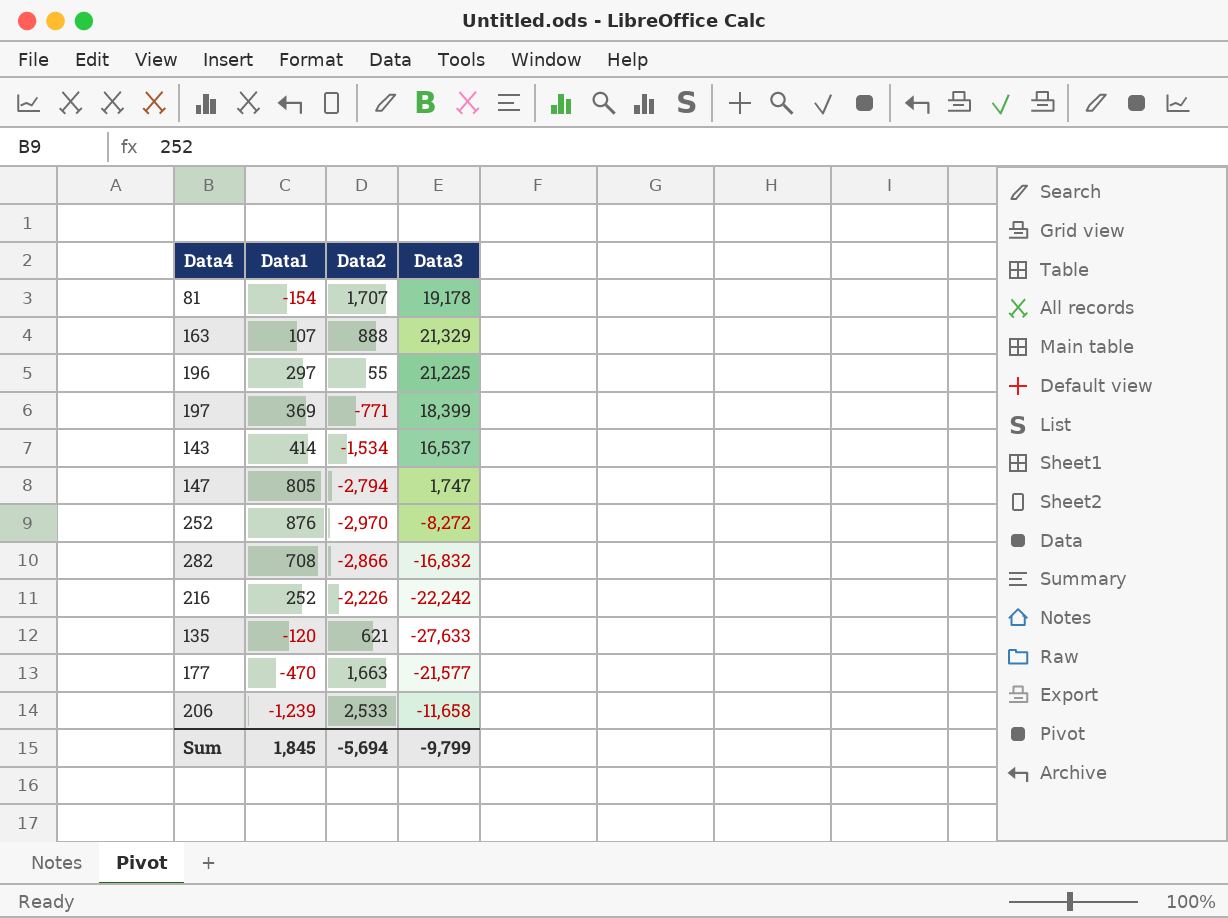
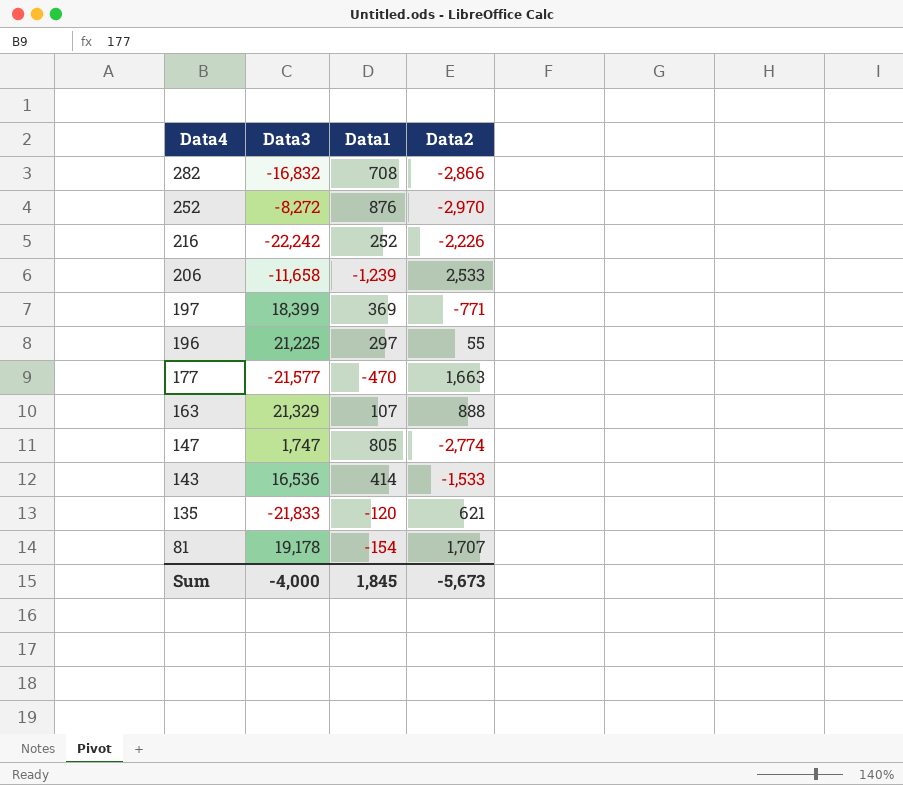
row order: none -> Data4 descending
column Data3 | position: 4 -> 2
147 | Data2: -2,794 -> -2,774
143 | Data3: 16,537 -> 16,536
143 | Data2: -1,534 -> -1,533
135 | Data3: -27,633 -> -21,833
Sum | Data3: -9,799 -> -4,000
Sum | Data2: -5,694 -> -5,673

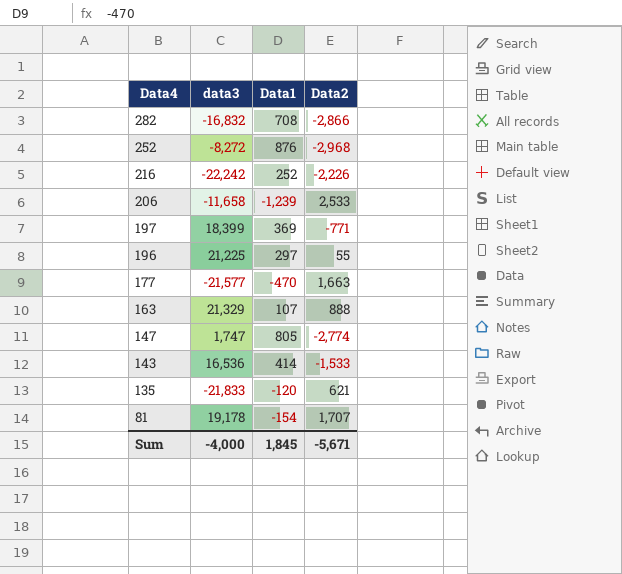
column name: Data3 -> data3
252 | Data2: -2,970 -> -2,968
Sum | Data2: -5,673 -> -5,671

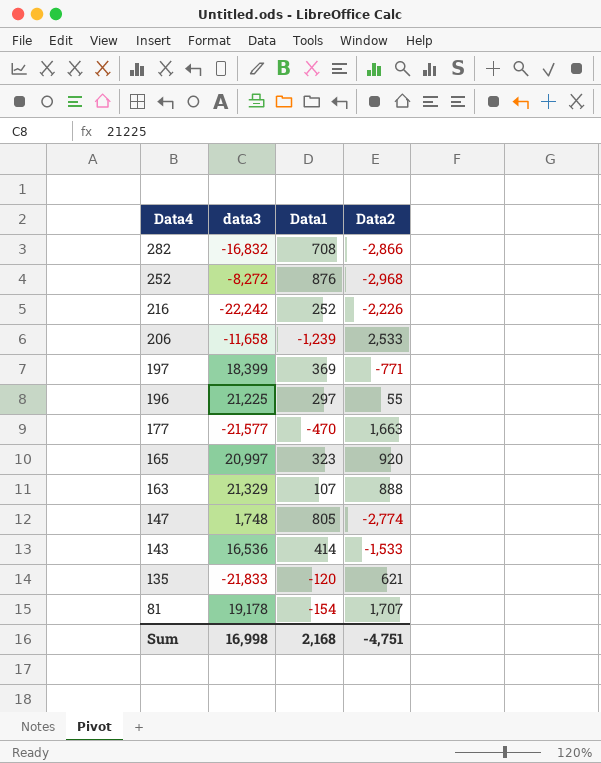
row 165: none -> 20,997 | 323 | 920
147 | data3: 1,747 -> 1,748
Sum | data3: -4,000 -> 16,998
Sum | Data1: 1,845 -> 2,168
Sum | Data2: -5,671 -> -4,751

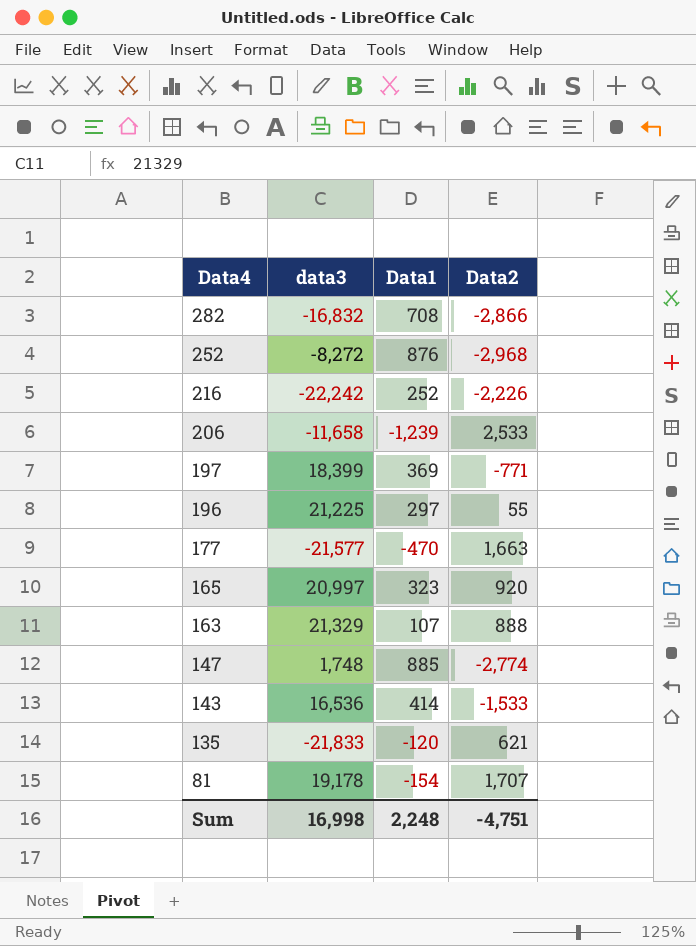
147 | Data1: 805 -> 885
Sum | Data1: 2,168 -> 2,248

